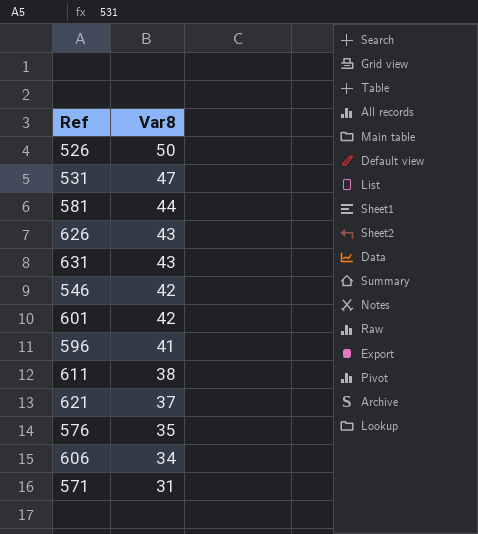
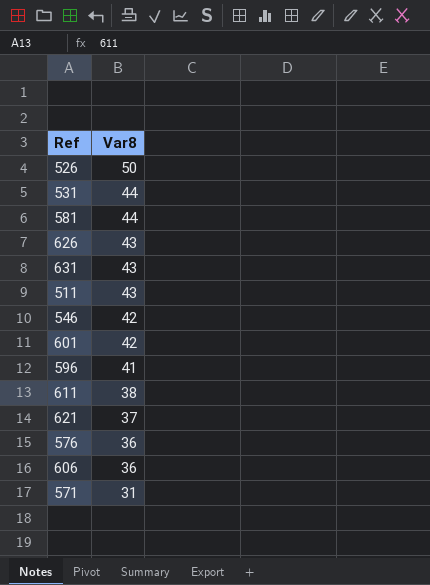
531 | Var8: 47 -> 44
row 511: none -> 43
576 | Var8: 35 -> 36
606 | Var8: 34 -> 36

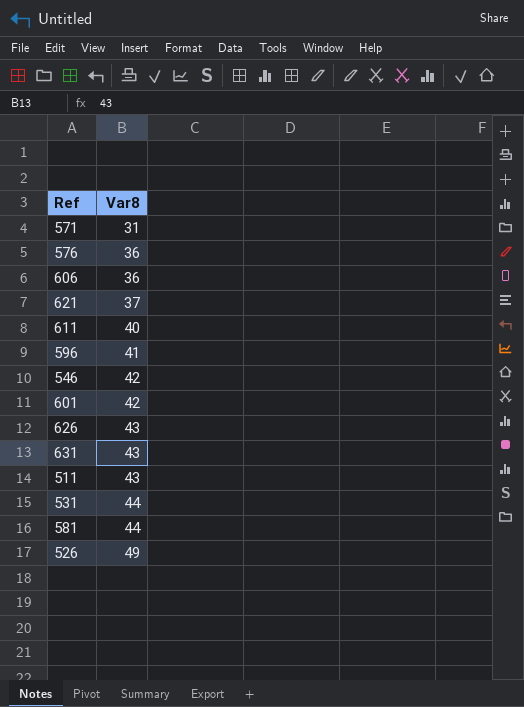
row order: Var8 descending -> Var8 ascending
611 | Var8: 38 -> 40
526 | Var8: 50 -> 49

